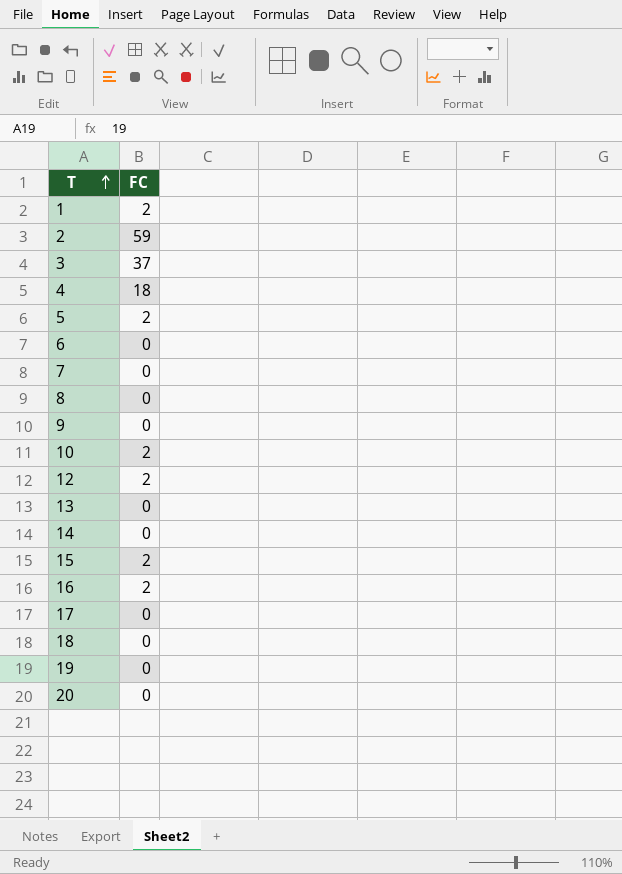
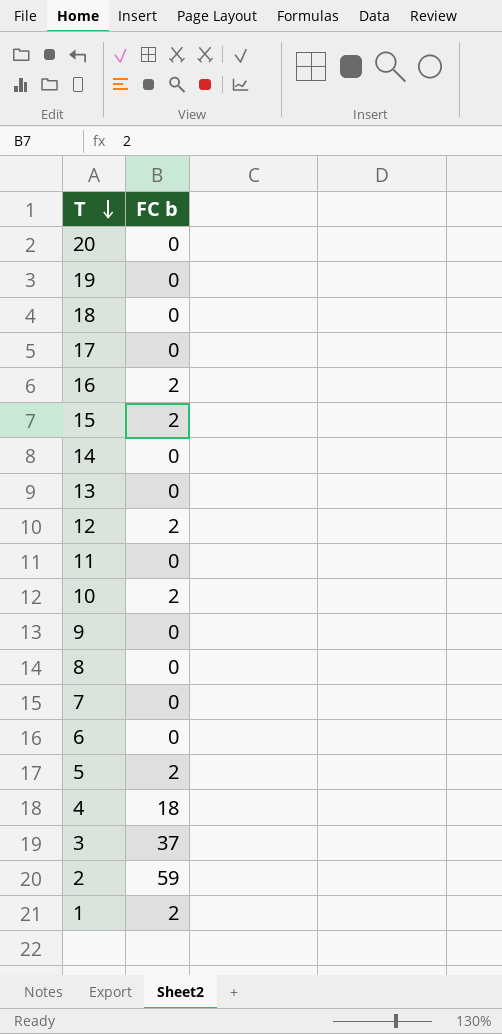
row order: T ascending -> T descending
column name: FC -> FC b
row 11: none -> 0

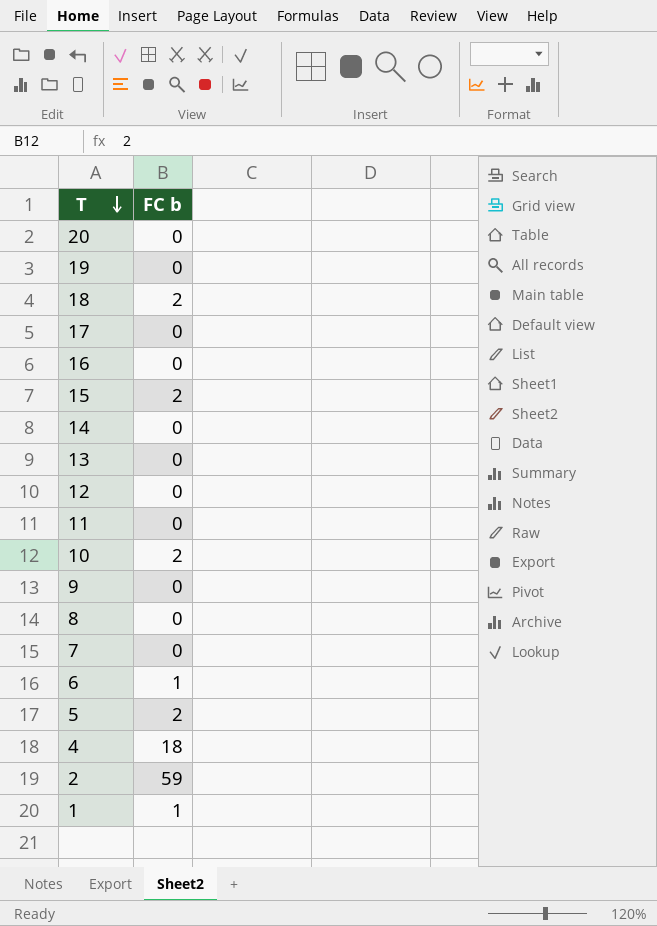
row 3: 37 -> none
18 | FC b: 0 -> 2
16 | FC b: 2 -> 0
12 | FC b: 2 -> 0
6 | FC b: 0 -> 1
1 | FC b: 2 -> 1

